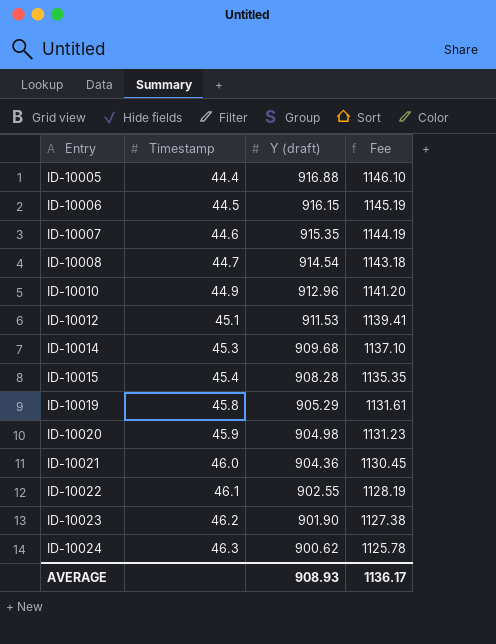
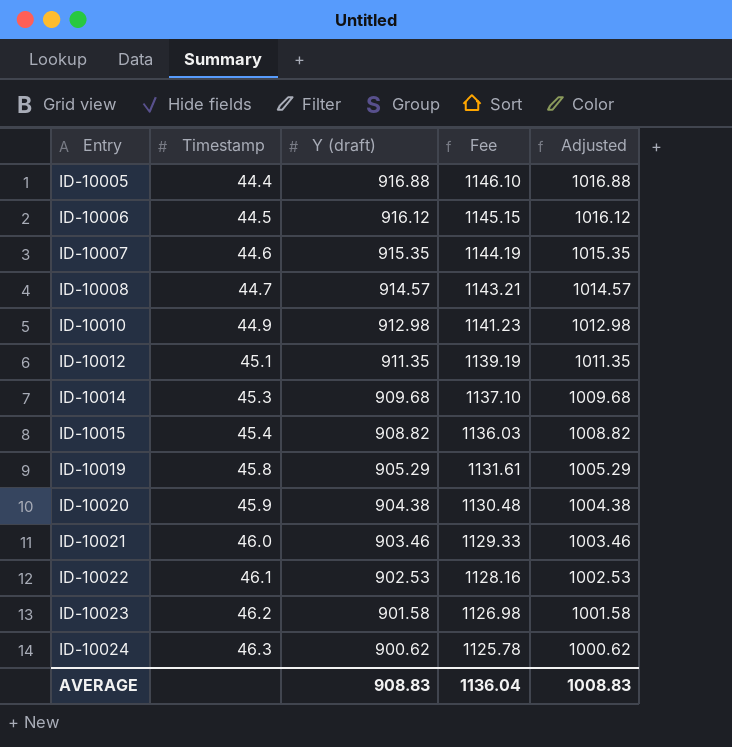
column Adjusted | formula: none -> [Y (draft)] + 100
ID-10006 | Y (draft): 916.15 -> 916.12
ID-10006 | Fee: 1145.19 -> 1145.15
ID-10008 | Y (draft): 914.54 -> 914.57
ID-10008 | Fee: 1143.18 -> 1143.21
ID-10010 | Y (draft): 912.96 -> 912.98
ID-10010 | Fee: 1141.20 -> 1141.23
ID-10012 | Y (draft): 911.53 -> 911.35
ID-10012 | Fee: 1139.41 -> 1139.19
ID-10015 | Y (draft): 908.28 -> 908.82
ID-10015 | Fee: 1135.35 -> 1136.03
ID-10020 | Y (draft): 904.98 -> 904.38
ID-10020 | Fee: 1131.23 -> 1130.48
ID-10021 | Y (draft): 904.36 -> 903.46
ID-10021 | Fee: 1130.45 -> 1129.33
ID-10022 | Y (draft): 902.55 -> 902.53
ID-10022 | Fee: 1128.19 -> 1128.16
ID-10023 | Y (draft): 901.90 -> 901.58
ID-10023 | Fee: 1127.38 -> 1126.98
AVERAGE | Y (draft): 908.93 -> 908.83
AVERAGE | Fee: 1136.17 -> 1136.04

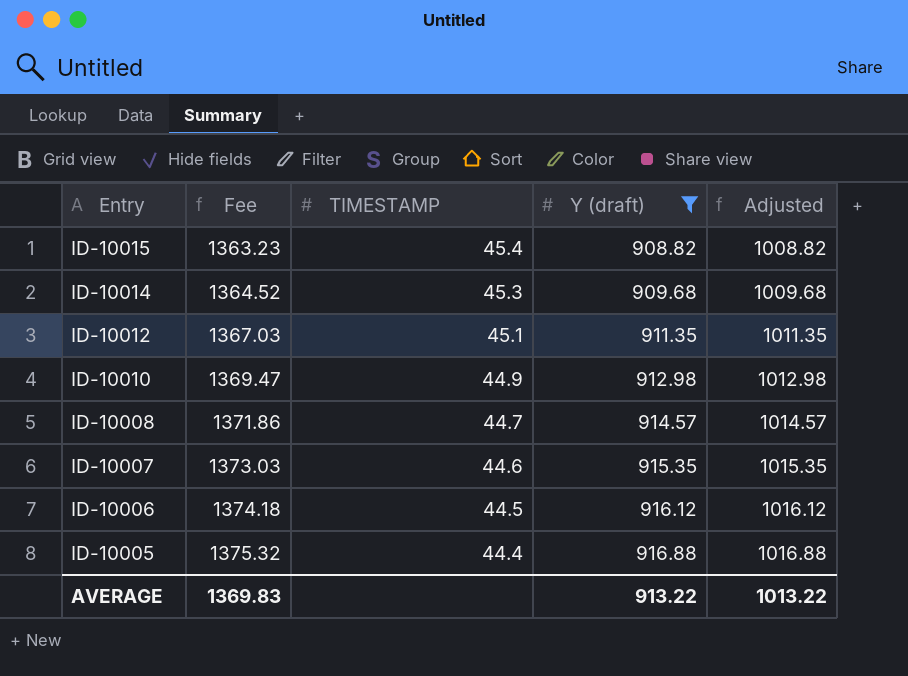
filter: none -> Y (draft) >= 908.82
row order: Entry ascending -> Entry descending
column Fee | formula: [Y (draft)] * 1.25 -> [Y (draft)] * 1.5
column Fee | position: 4 -> 2
column name: Timestamp -> TIMESTAMP
AVERAGE | Fee: 1136.04 -> 1369.83
AVERAGE | Y (draft): 908.83 -> 913.22
AVERAGE | Adjusted: 1008.83 -> 1013.22

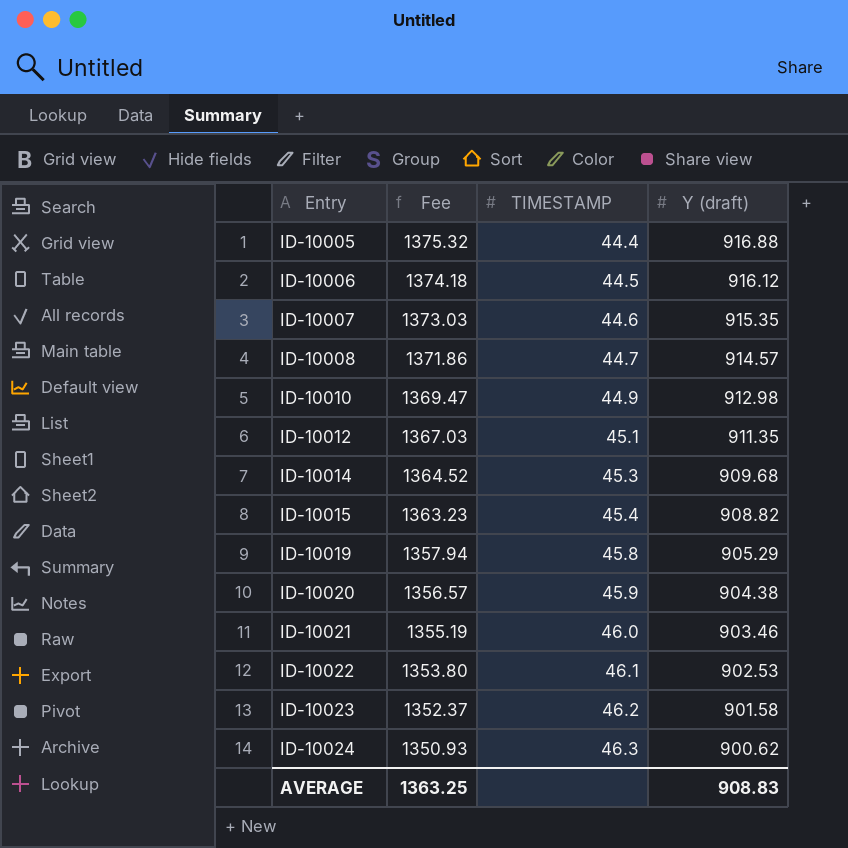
filter: Y (draft) >= 908.82 -> none
row order: Entry descending -> Entry ascending
column Adjusted | formula: [Y (draft)] + 100 -> none
AVERAGE | Fee: 1369.83 -> 1363.25
AVERAGE | Y (draft): 913.22 -> 908.83

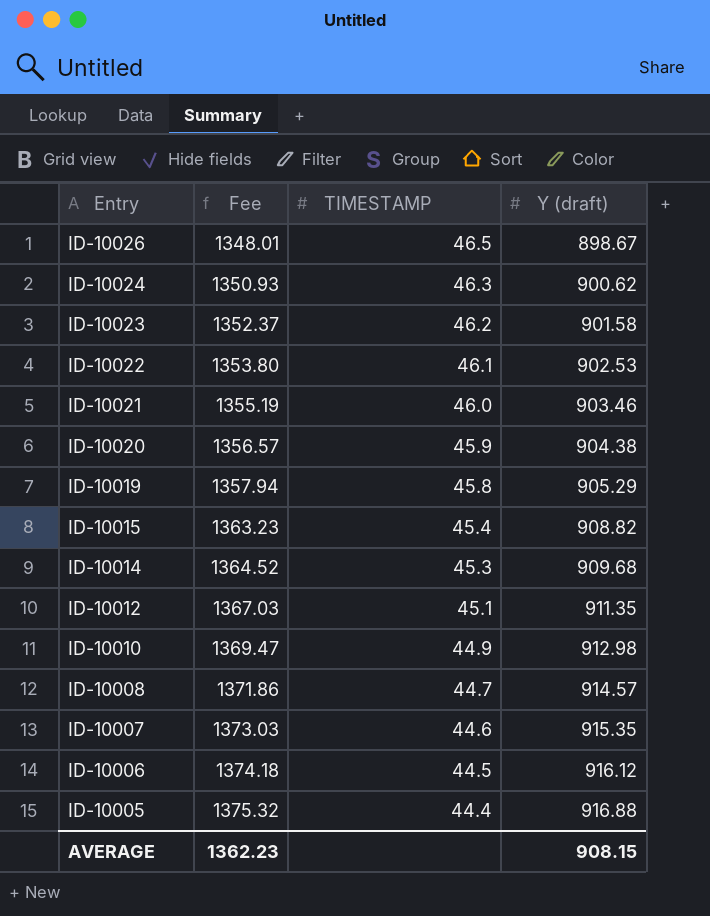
row order: Entry ascending -> Entry descending
row ID-10026: none -> 1348.01 | 46.5 | 898.67
AVERAGE | Fee: 1363.25 -> 1362.23
AVERAGE | Y (draft): 908.83 -> 908.15

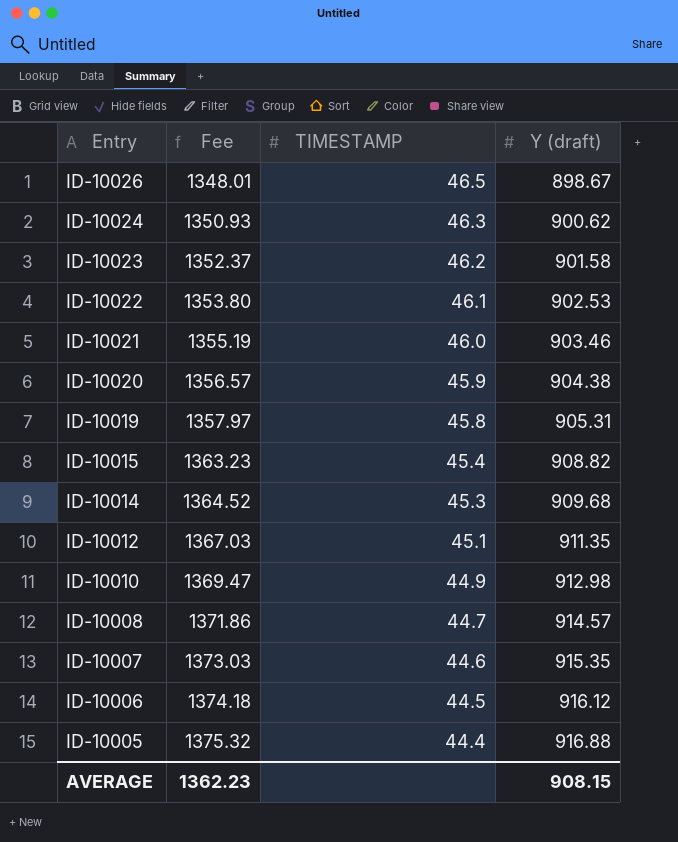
ID-10019 | Fee: 1357.94 -> 1357.97
ID-10019 | Y (draft): 905.29 -> 905.31

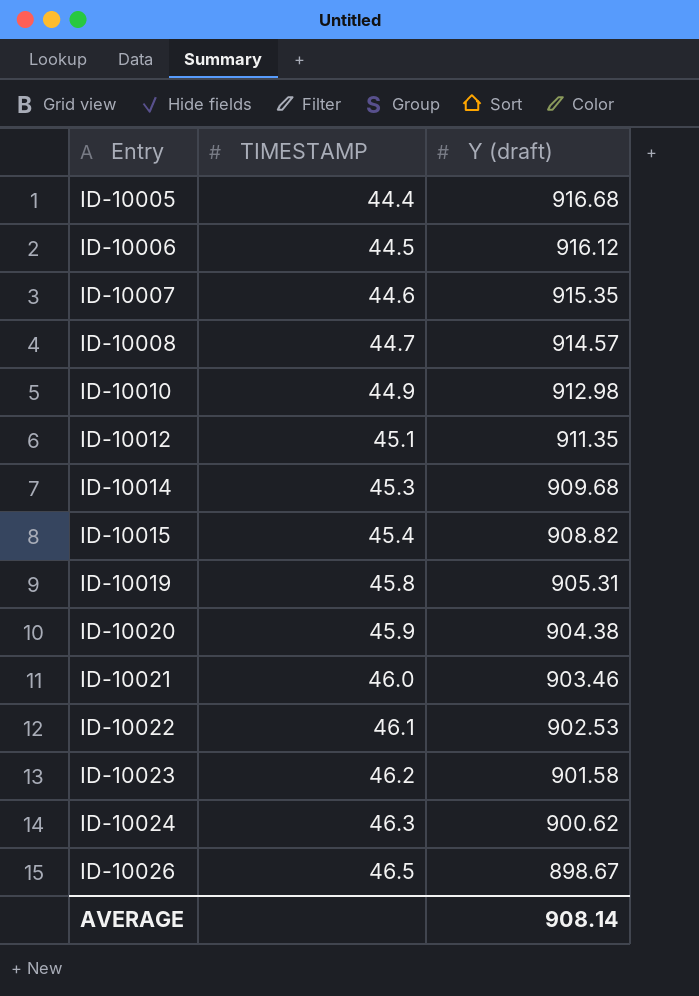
row order: Entry descending -> Entry ascending
column Fee | formula: [Y (draft)] * 1.5 -> none
ID-10005 | Y (draft): 916.88 -> 916.68
AVERAGE | Y (draft): 908.15 -> 908.14

